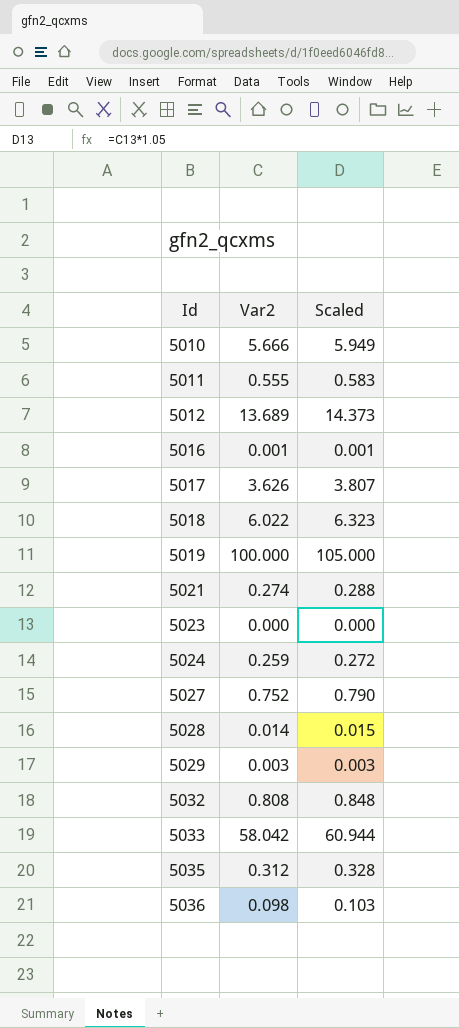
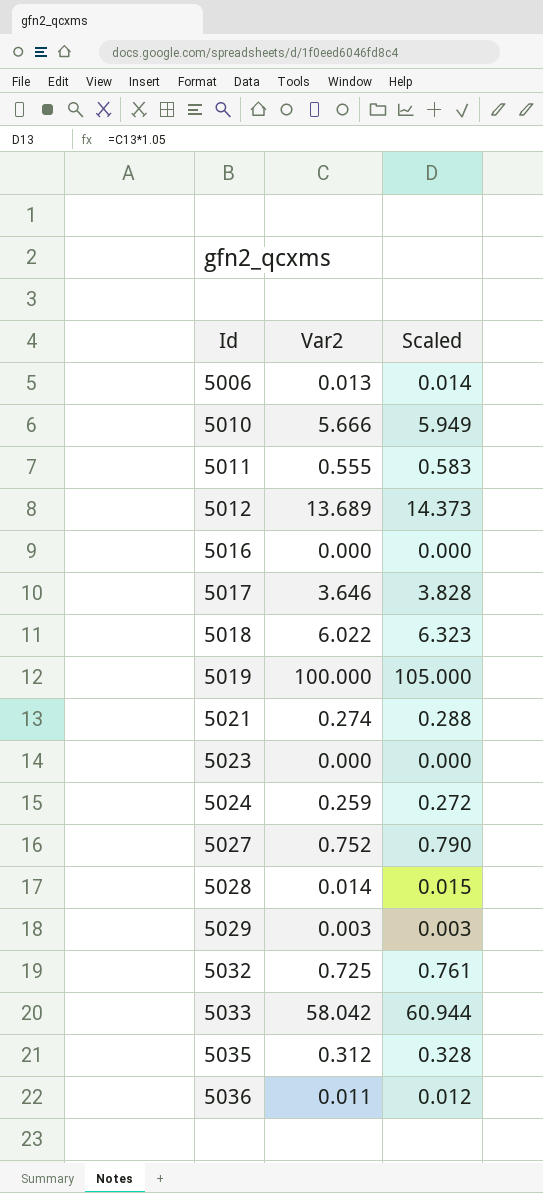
row 5006: none -> 0.013 | 0.014
5016 | Var2: 0.001 -> 0.000
5016 | Scaled: 0.001 -> 0.000
5017 | Var2: 3.626 -> 3.646
5017 | Scaled: 3.807 -> 3.828
5032 | Var2: 0.808 -> 0.725
5032 | Scaled: 0.848 -> 0.761
5036 | Var2: 0.098 -> 0.011
5036 | Scaled: 0.103 -> 0.012

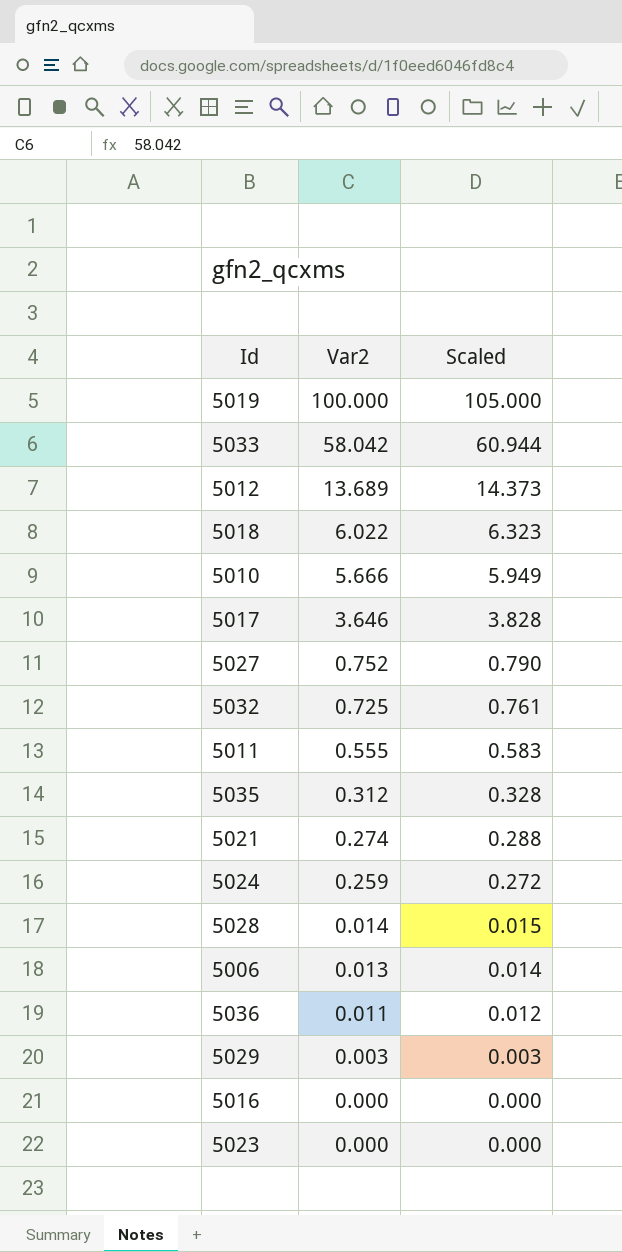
row order: Id ascending -> Var2 descending

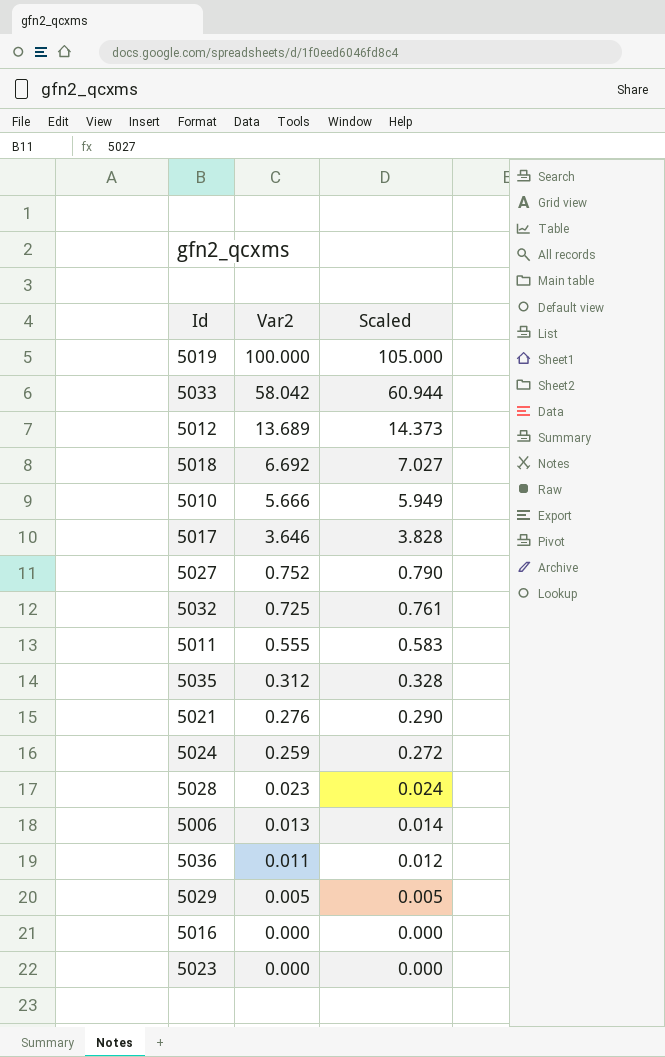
5018 | Var2: 6.022 -> 6.692
5018 | Scaled: 6.323 -> 7.027
5021 | Var2: 0.274 -> 0.276
5021 | Scaled: 0.288 -> 0.290
5028 | Var2: 0.014 -> 0.023
5028 | Scaled: 0.015 -> 0.024
5029 | Var2: 0.003 -> 0.005
5029 | Scaled: 0.003 -> 0.005

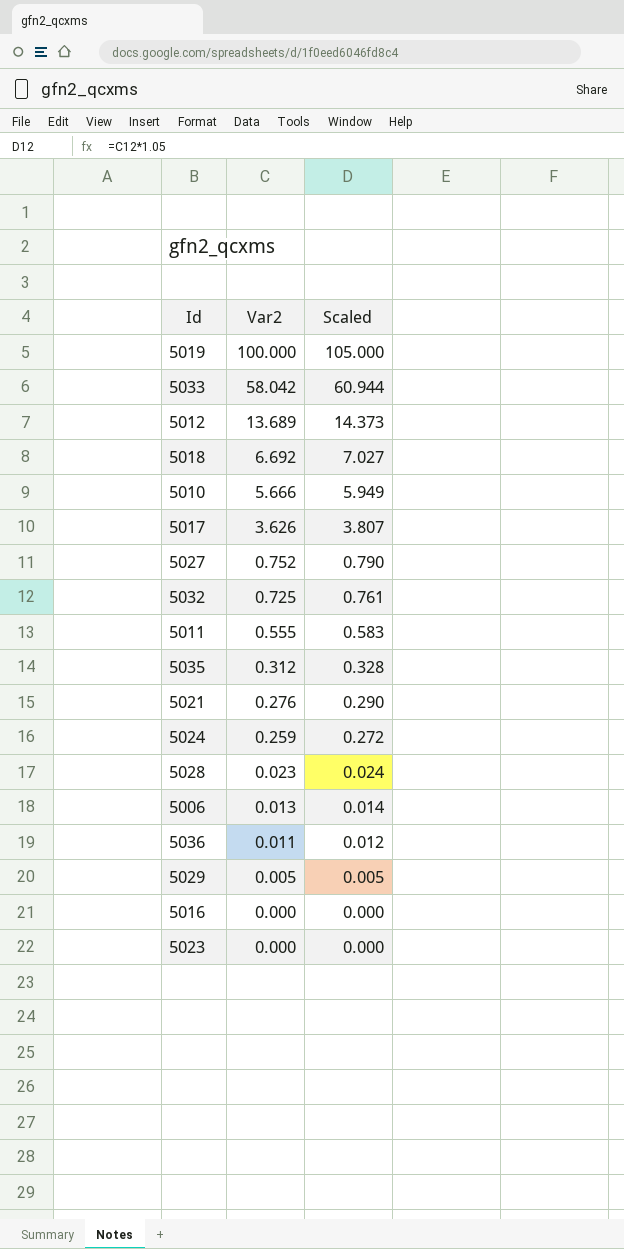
5017 | Var2: 3.646 -> 3.626
5017 | Scaled: 3.828 -> 3.807

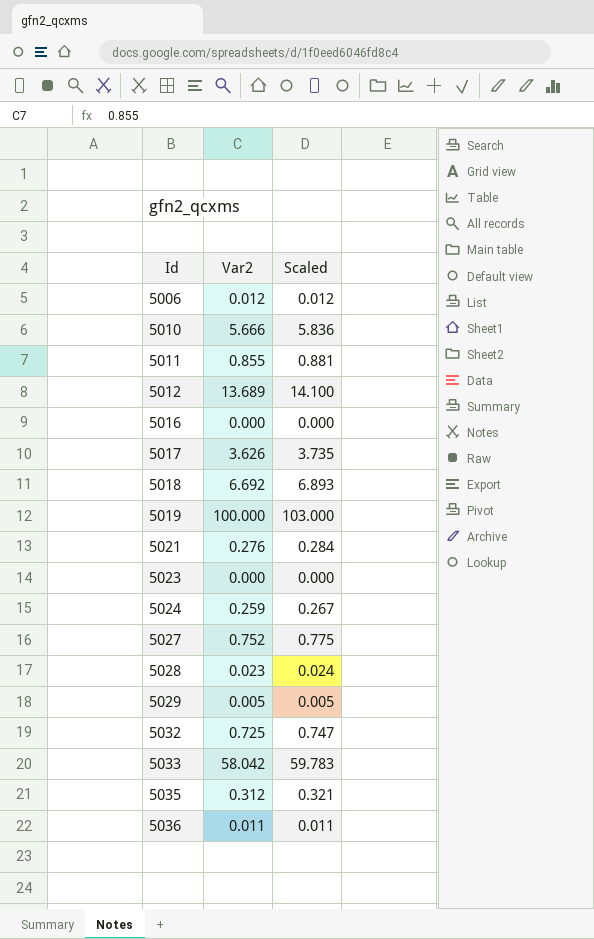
row order: Var2 descending -> Id ascending
column Scaled | formula: [Var2] * 1.05 -> [Var2] * 1.03
5006 | Var2: 0.013 -> 0.012
5011 | Var2: 0.555 -> 0.855

